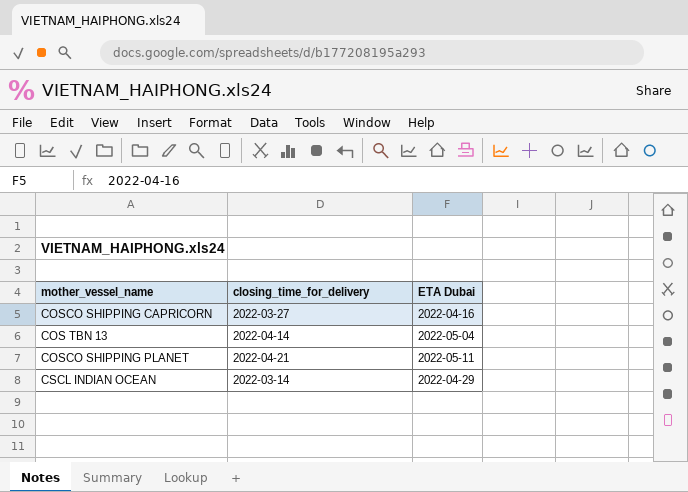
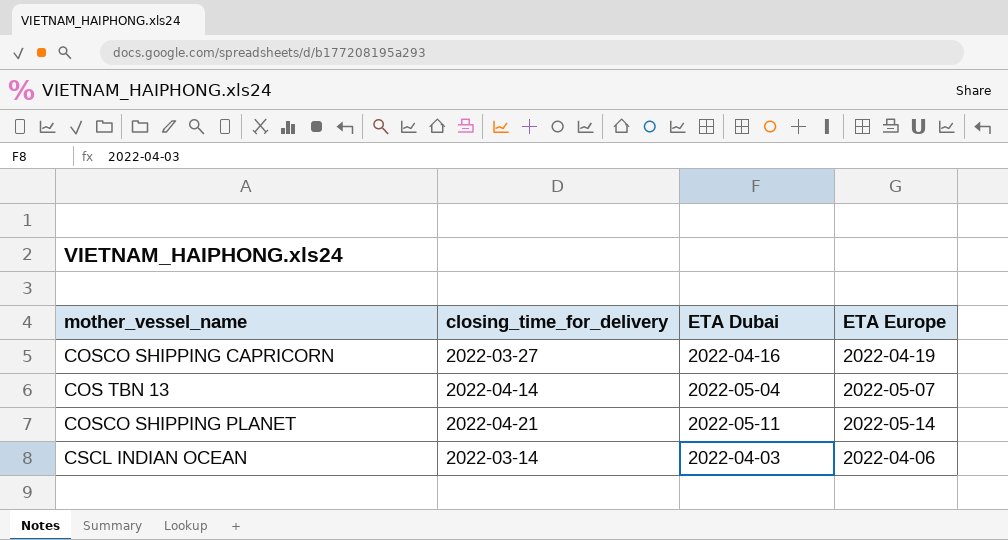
column ETA Europe | position: none -> 4
CSCL INDIAN OCEAN | ETA Dubai: 2022-04-29 -> 2022-04-03

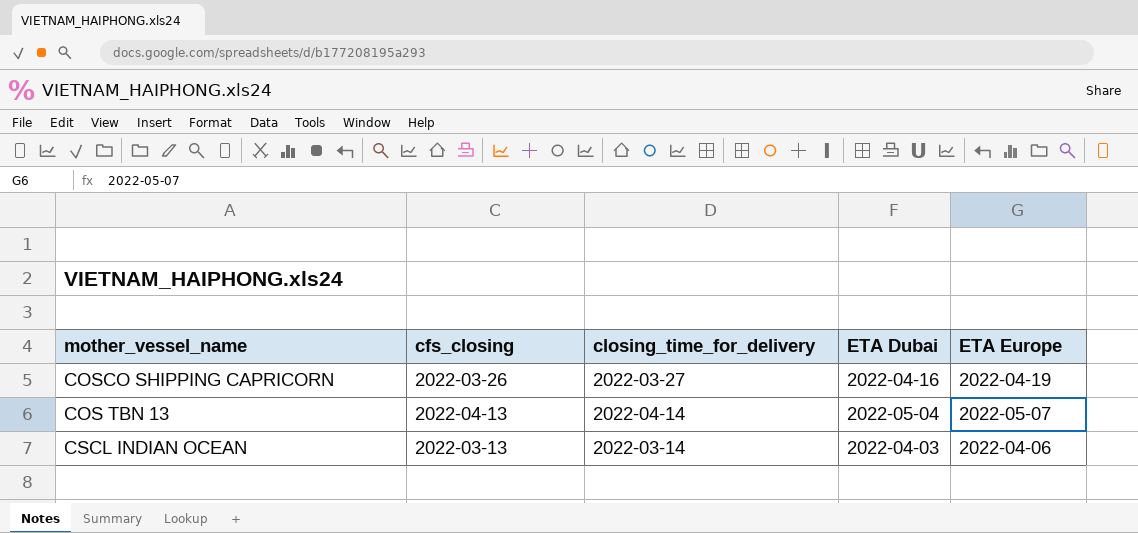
column cfs_closing | position: none -> 2
row COSCO SHIPPING PLANET: 2022-04-21 | 2022-05-11 | 2022-05-14 -> none

